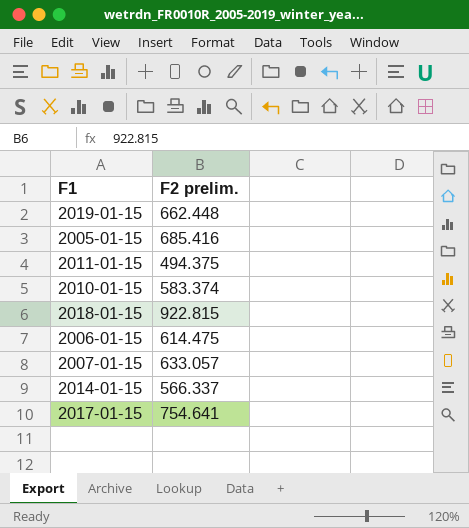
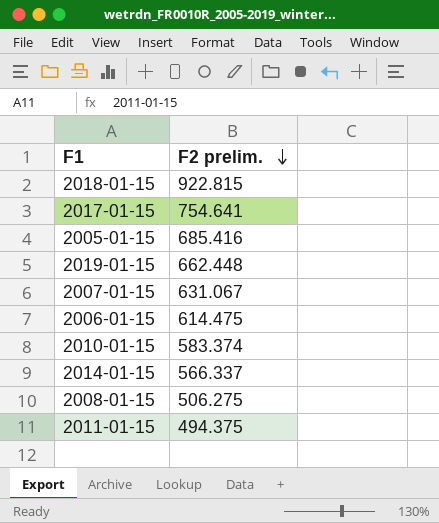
row order: none -> F2 prelim. descending
2007-01-15 | F2 prelim.: 633.057 -> 631.067
row 2008-01-15: none -> 506.275

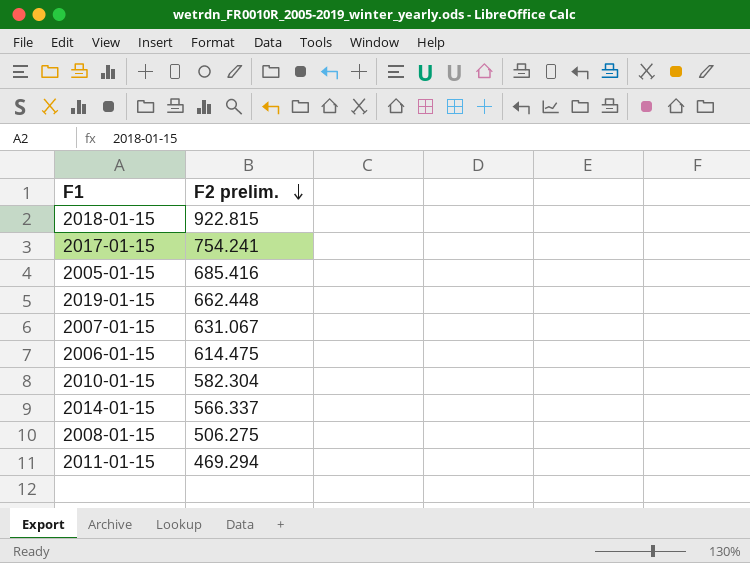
2017-01-15 | F2 prelim.: 754.641 -> 754.241
2010-01-15 | F2 prelim.: 583.374 -> 582.304
2011-01-15 | F2 prelim.: 494.375 -> 469.294

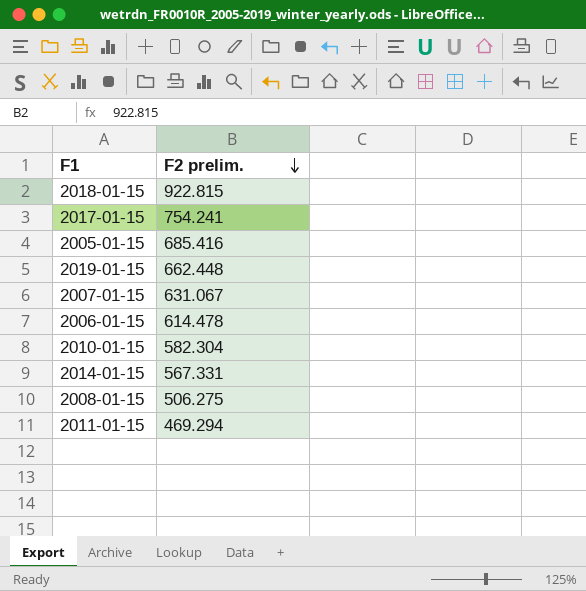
2006-01-15 | F2 prelim.: 614.475 -> 614.478
2014-01-15 | F2 prelim.: 566.337 -> 567.331

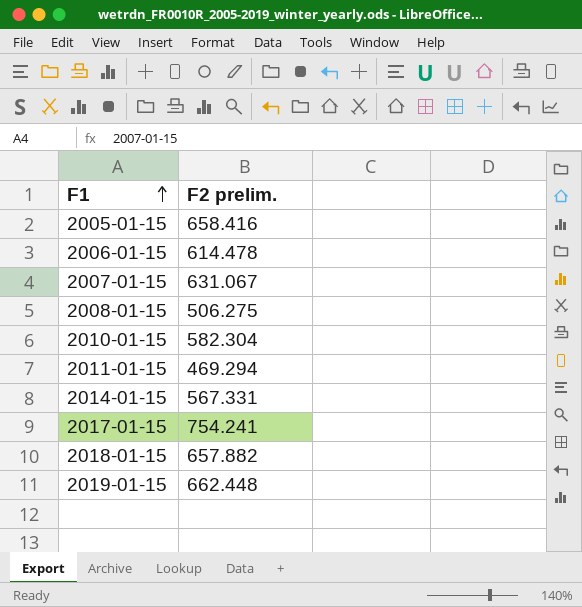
row order: F2 prelim. descending -> F1 ascending
2005-01-15 | F2 prelim.: 685.416 -> 658.416
2018-01-15 | F2 prelim.: 922.815 -> 657.882

